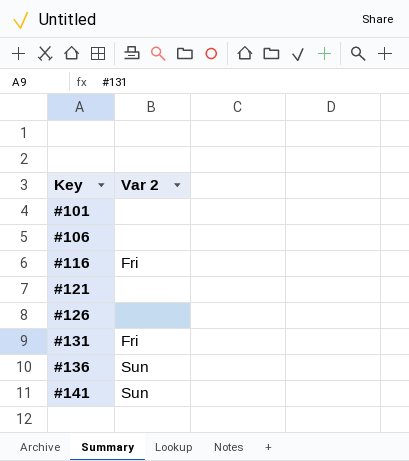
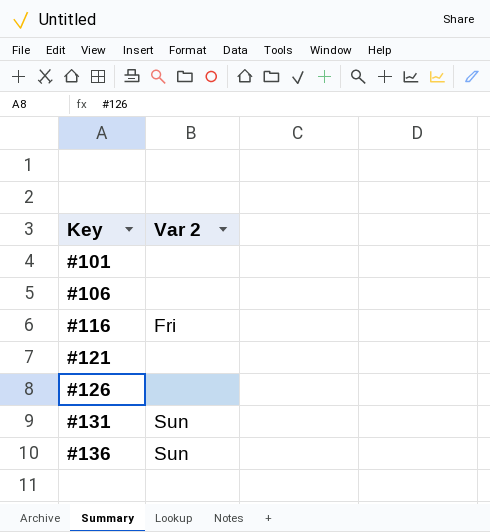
row #141: Sun -> none
#131 | Var 2: Fri -> Sun

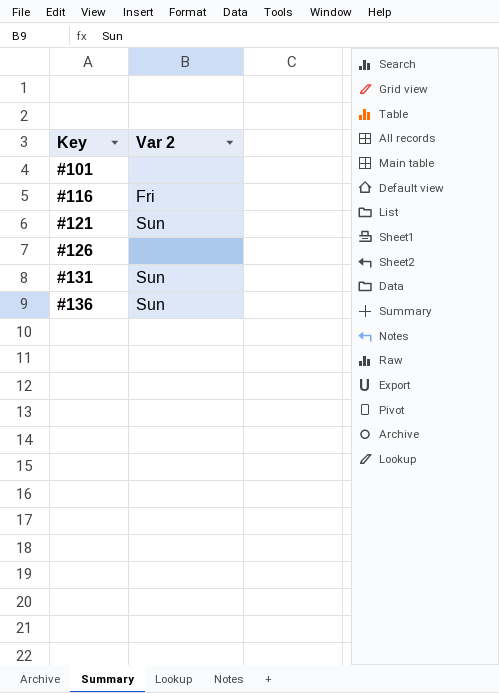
row #106: none -> none
#121 | Var 2: none -> Sun

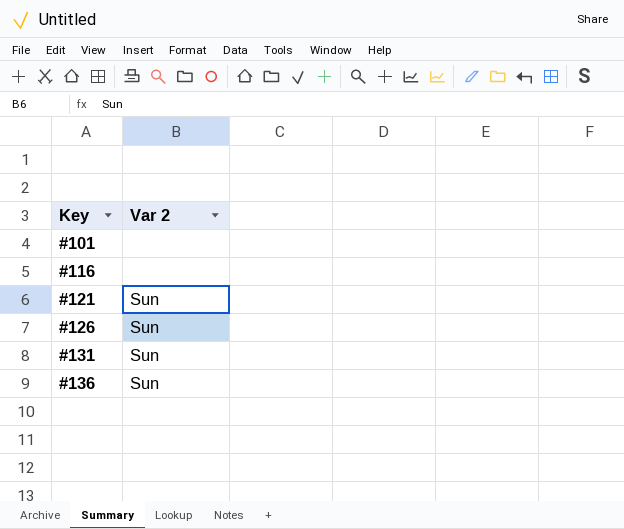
#116 | Var 2: Fri -> none
#126 | Var 2: none -> Sun

